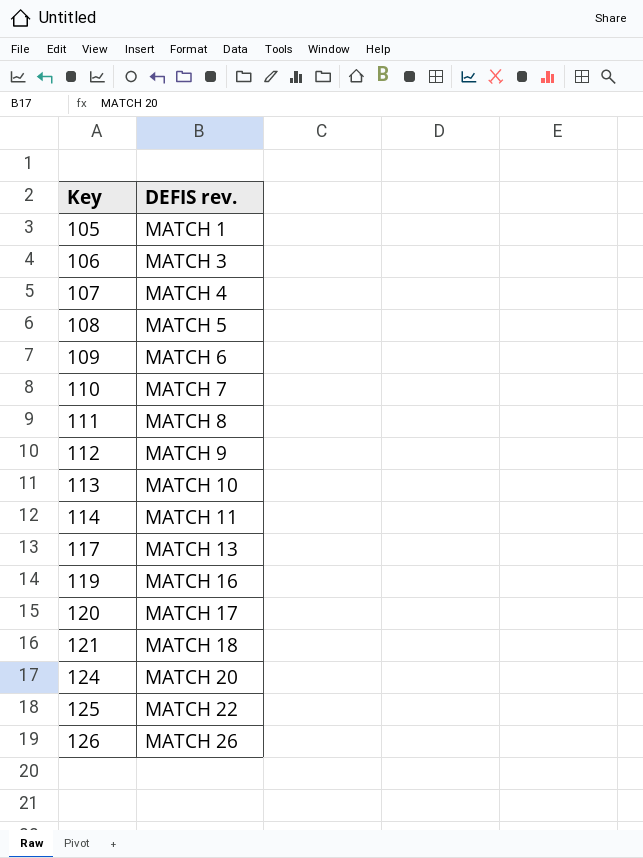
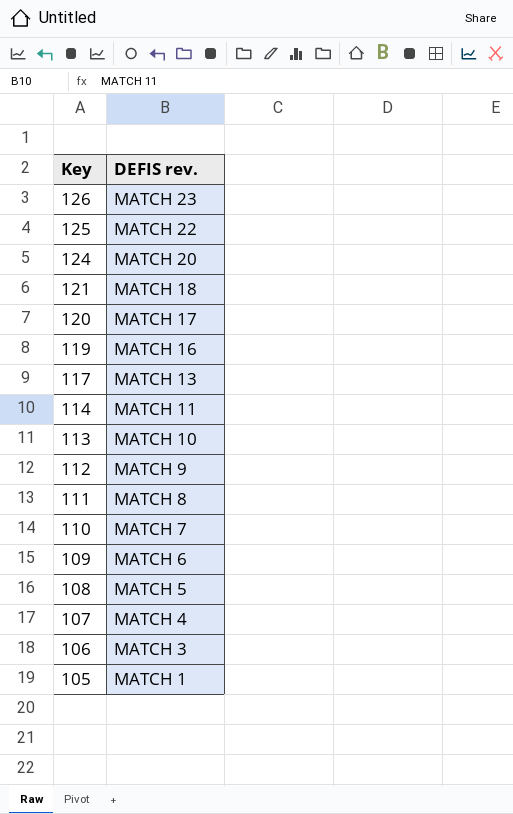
row order: Key ascending -> Key descending
126 | DEFIS rev.: MATCH 26 -> MATCH 23

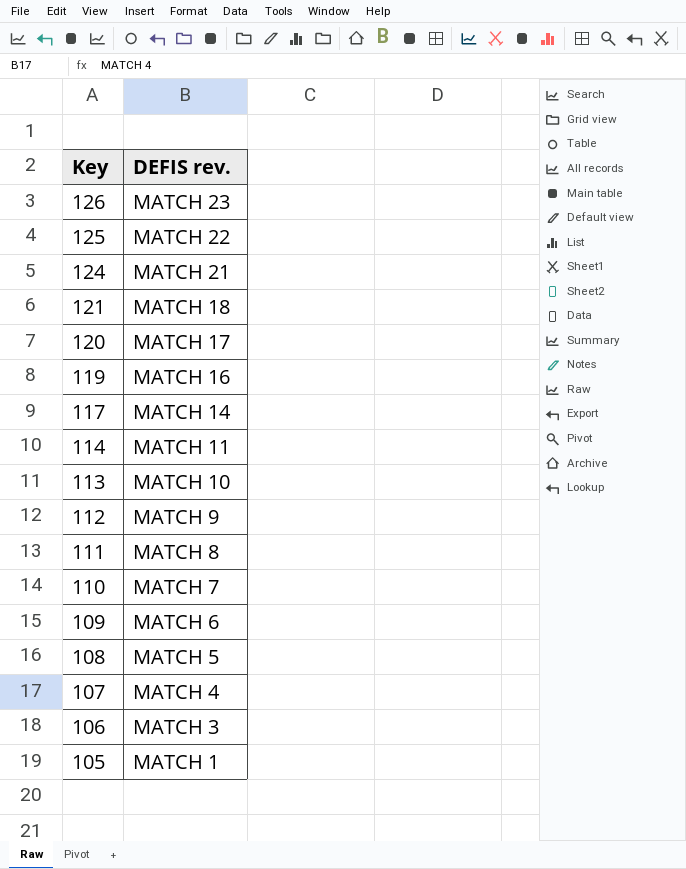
124 | DEFIS rev.: MATCH 20 -> MATCH 21
117 | DEFIS rev.: MATCH 13 -> MATCH 14

